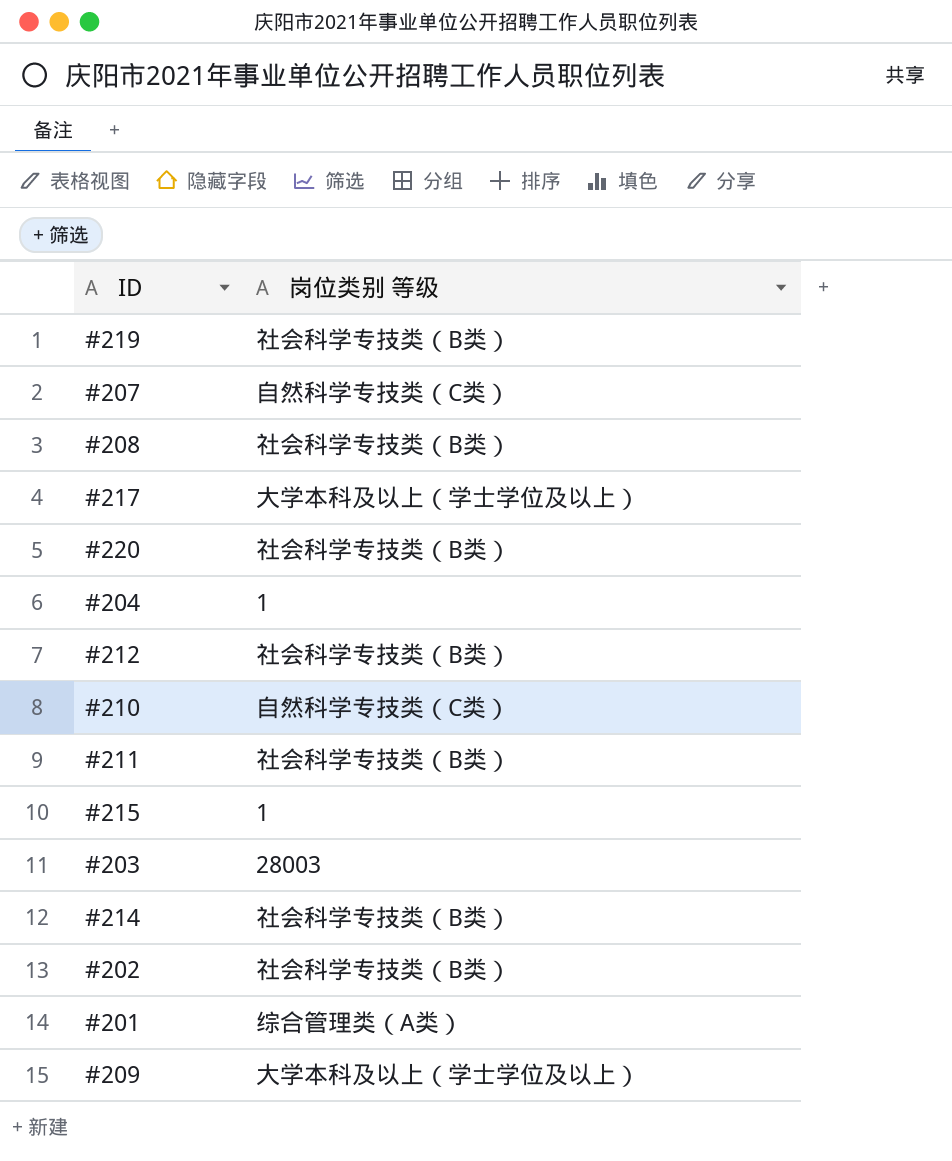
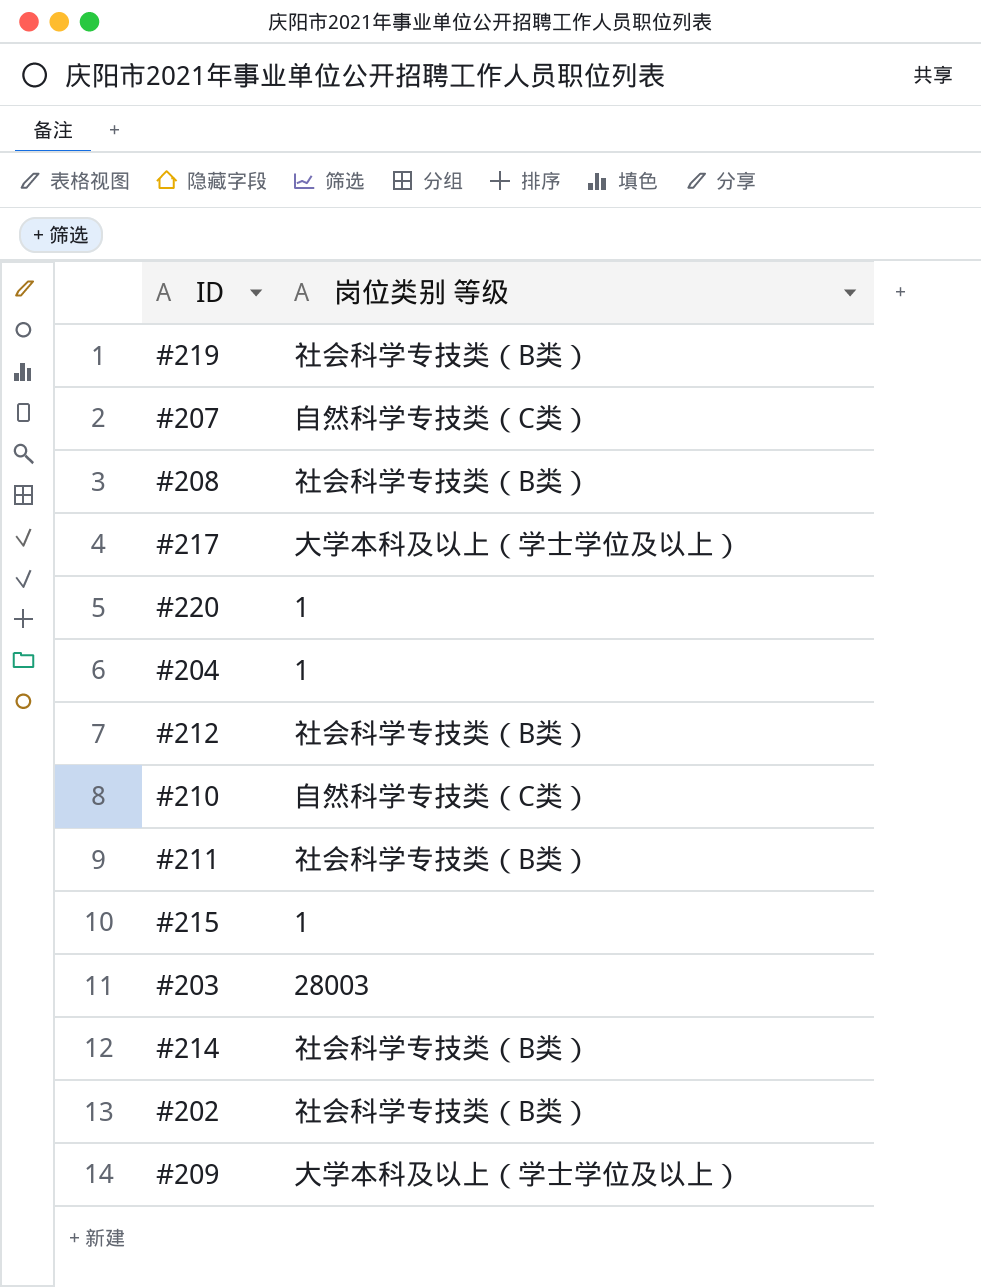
row #201: 综合管理类（A类） -> none
#220 | 岗位类别 等级: 社会科学专技类（B类） -> 1

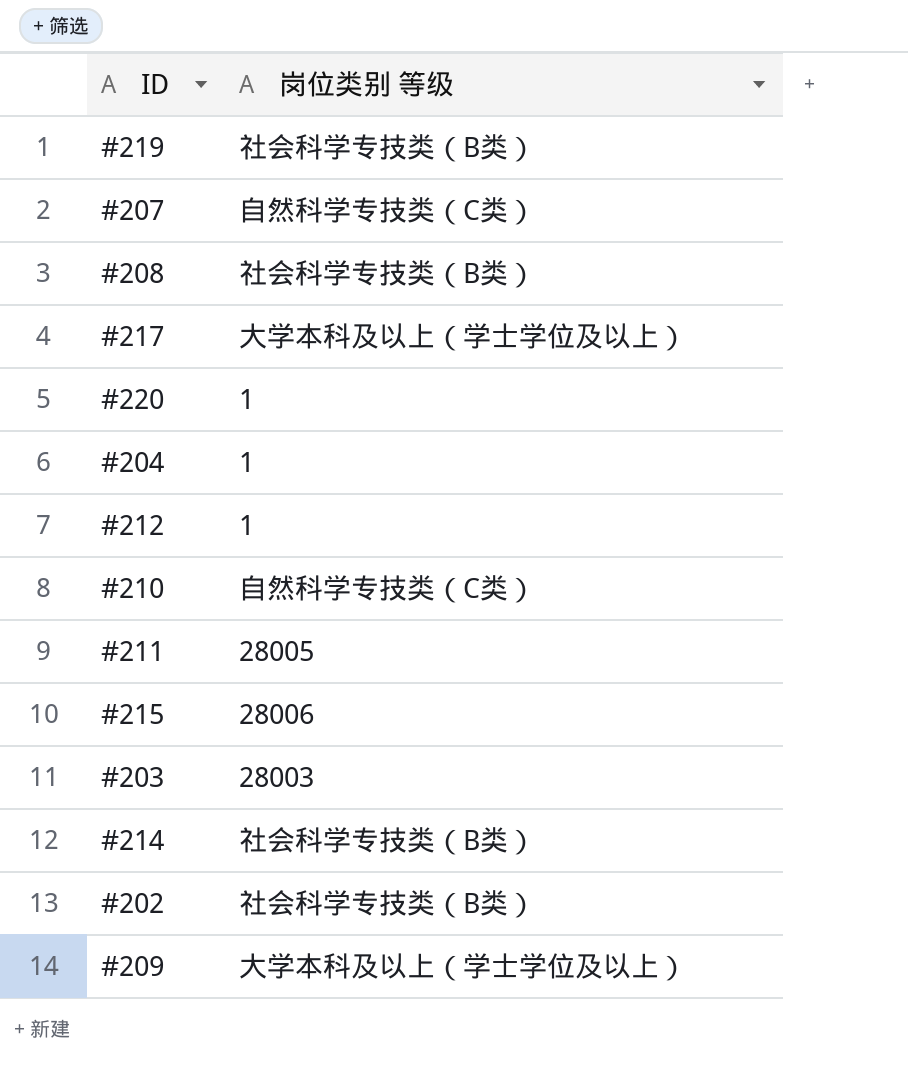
#212 | 岗位类别 等级: 社会科学专技类（B类） -> 1
#211 | 岗位类别 等级: 社会科学专技类（B类） -> 28005
#215 | 岗位类别 等级: 1 -> 28006

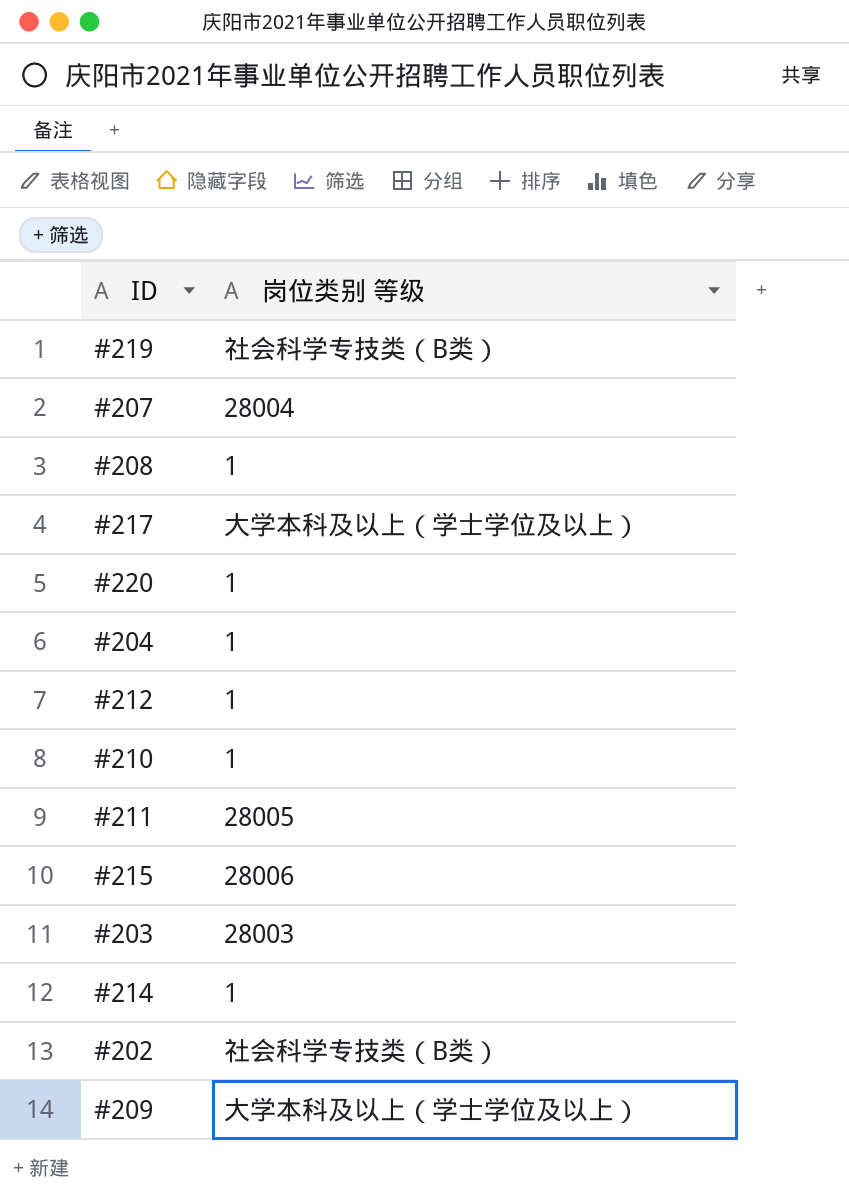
#207 | 岗位类别 等级: 自然科学专技类（C类） -> 28004
#208 | 岗位类别 等级: 社会科学专技类（B类） -> 1
#210 | 岗位类别 等级: 自然科学专技类（C类） -> 1
#214 | 岗位类别 等级: 社会科学专技类（B类） -> 1

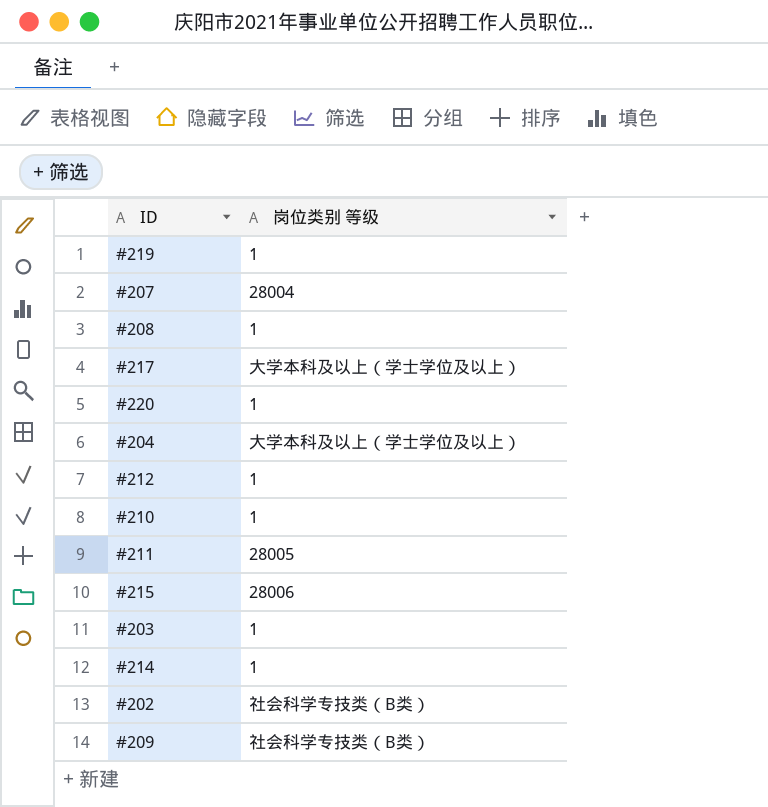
#219 | 岗位类别 等级: 社会科学专技类（B类） -> 1
#204 | 岗位类别 等级: 1 -> 大学本科及以上（学士学位及以上）
#203 | 岗位类别 等级: 28003 -> 1
#209 | 岗位类别 等级: 大学本科及以上（学士学位及以上） -> 社会科学专技类（B类）

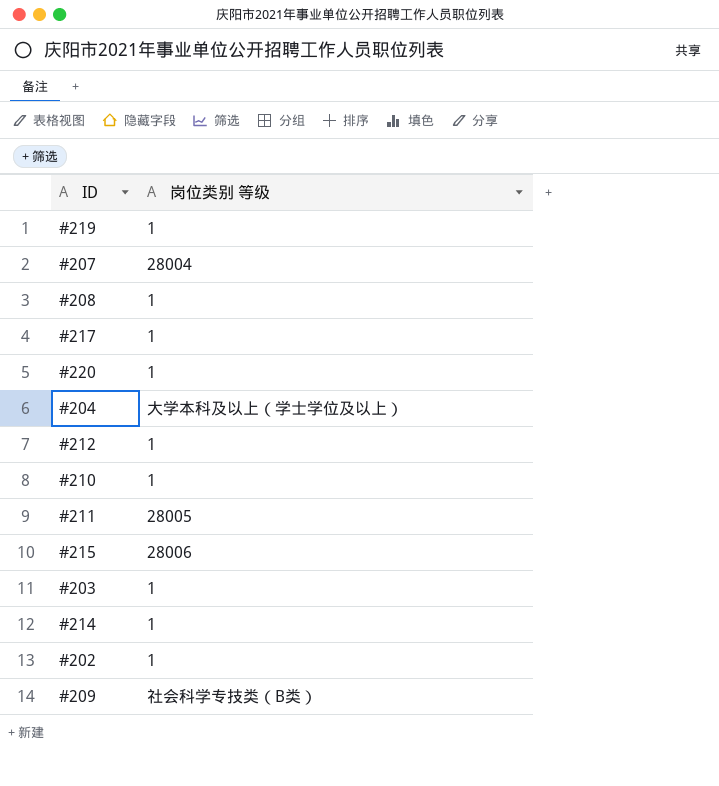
#217 | 岗位类别 等级: 大学本科及以上（学士学位及以上） -> 1
#202 | 岗位类别 等级: 社会科学专技类（B类） -> 1

